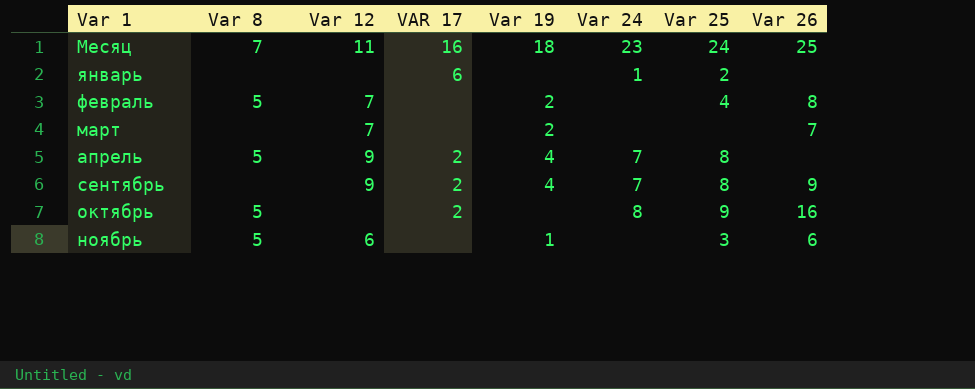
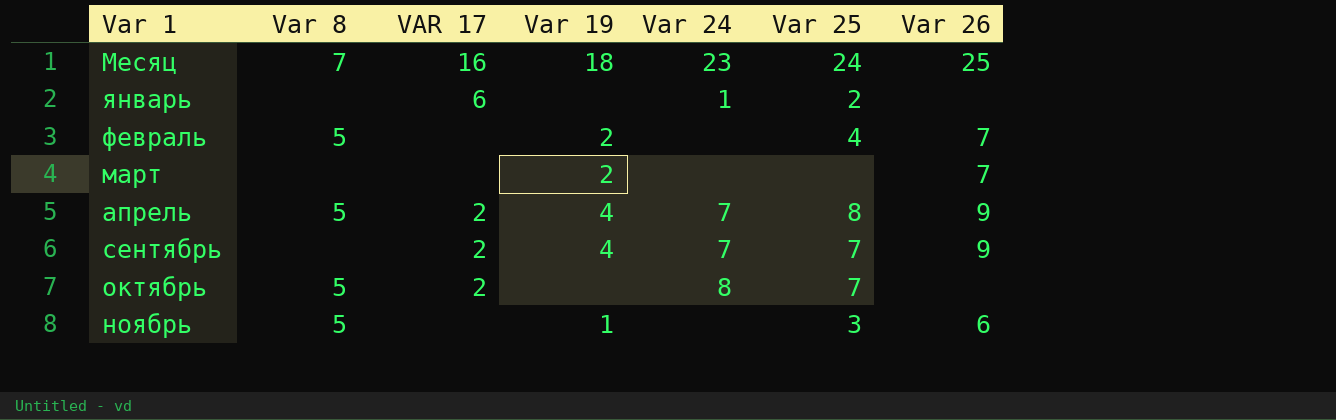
column Var 12 | position: 3 -> none
февраль | Var 26: 8 -> 7
апрель | Var 26: none -> 9
сентябрь | Var 25: 8 -> 7
октябрь | Var 25: 9 -> 7
октябрь | Var 26: 16 -> none

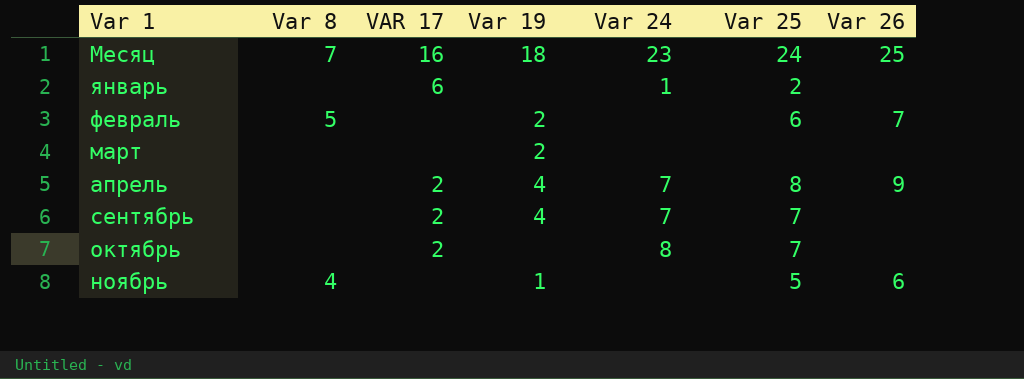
февраль | Var 25: 4 -> 6
март | Var 26: 7 -> none
апрель | Var 8: 5 -> none
сентябрь | Var 26: 9 -> none
октябрь | Var 8: 5 -> none
ноябрь | Var 8: 5 -> 4
ноябрь | Var 25: 3 -> 5

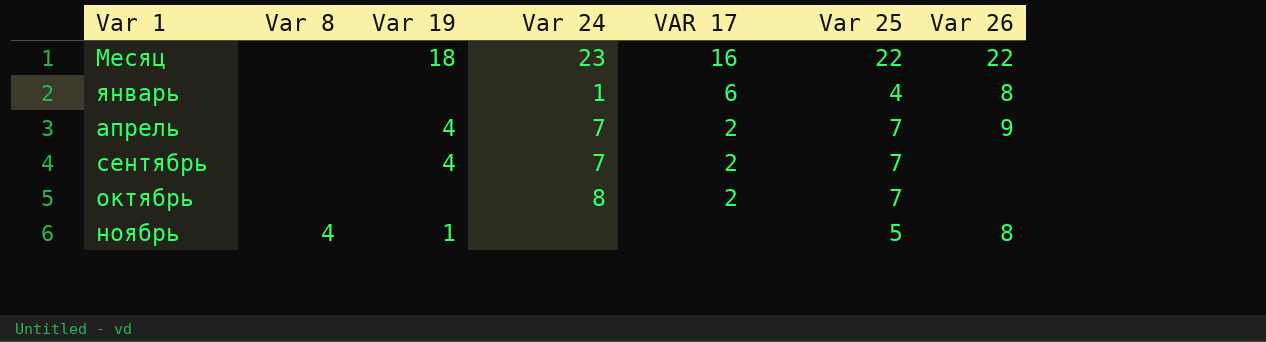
column VAR 17 | position: 3 -> 5
row февраль: 5 | none | 2 | none | 6 | 7 -> none
row март: none | none | 2 | none | none | none -> none
Месяц | Var 8: 7 -> none
Месяц | Var 25: 24 -> 22
Месяц | Var 26: 25 -> 22
январь | Var 25: 2 -> 4
январь | Var 26: none -> 8
апрель | Var 25: 8 -> 7
ноябрь | Var 26: 6 -> 8

